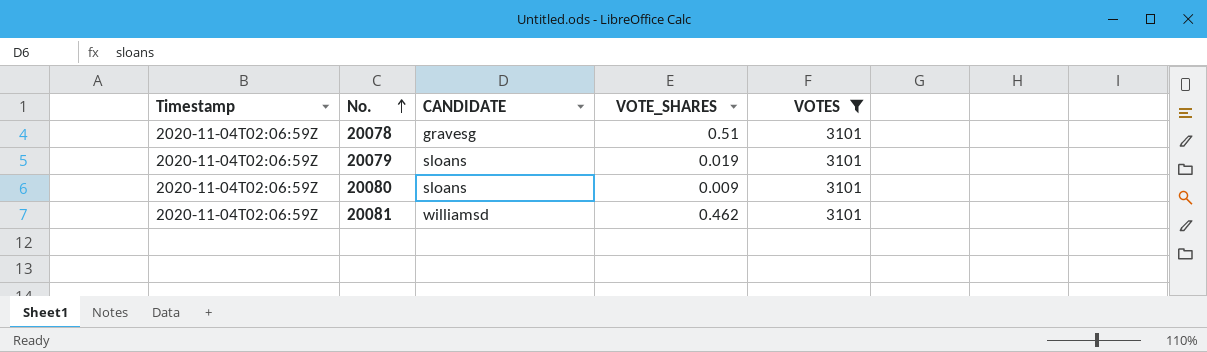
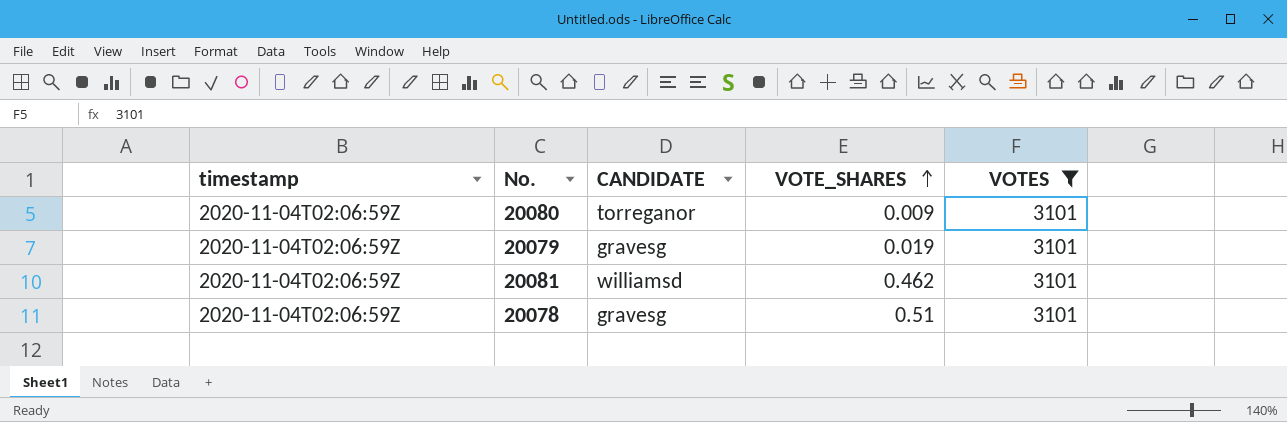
row order: No. ascending -> VOTE_SHARES ascending
column name: Timestamp -> timestamp
20080 | CANDIDATE: sloans -> torreganor
20079 | CANDIDATE: sloans -> gravesg

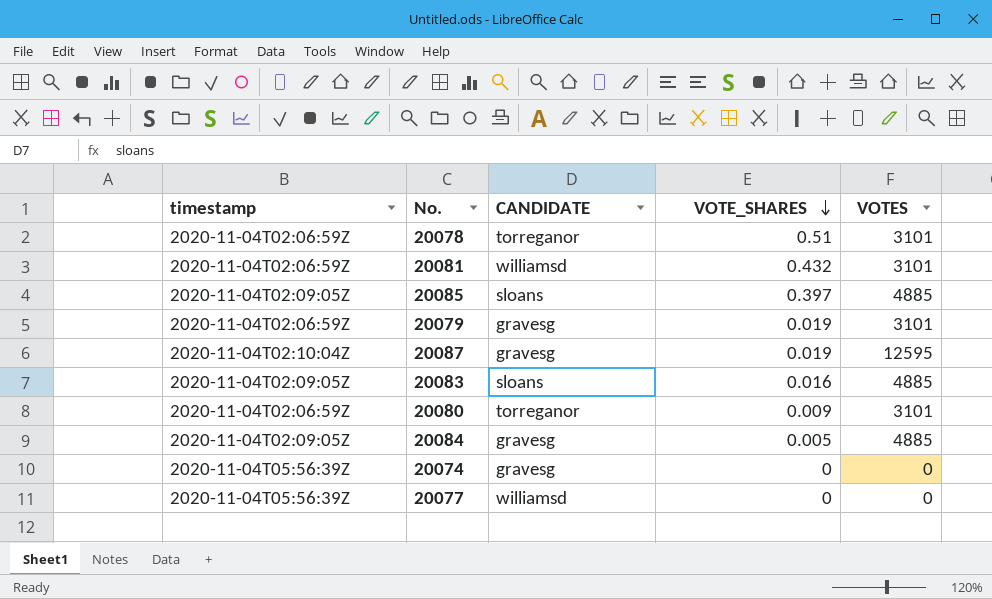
filter: VOTES = 3101 -> none
row order: VOTE_SHARES ascending -> VOTE_SHARES descending
20078 | CANDIDATE: gravesg -> torreganor
20081 | VOTE_SHARES: 0.462 -> 0.432

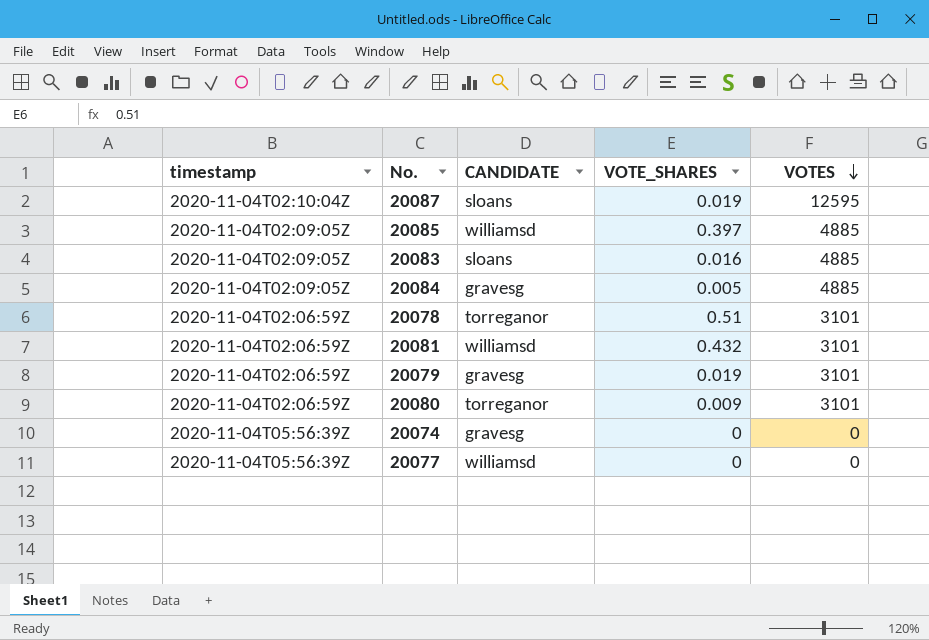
row order: VOTE_SHARES descending -> VOTES descending
20087 | CANDIDATE: gravesg -> sloans
20085 | CANDIDATE: sloans -> williamsd

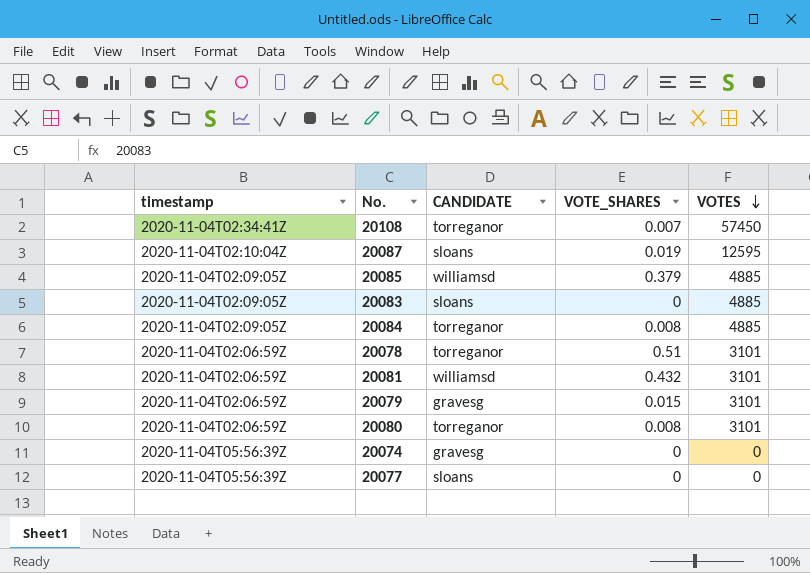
row 20108: none -> 2020-11-04T02:34:41Z | torreganor | 0.007 | 57450
20085 | VOTE_SHARES: 0.397 -> 0.379
20083 | VOTE_SHARES: 0.016 -> 0
20084 | CANDIDATE: gravesg -> torreganor
20084 | VOTE_SHARES: 0.005 -> 0.008
20079 | VOTE_SHARES: 0.019 -> 0.015
20080 | VOTE_SHARES: 0.009 -> 0.008
20077 | CANDIDATE: williamsd -> sloans

